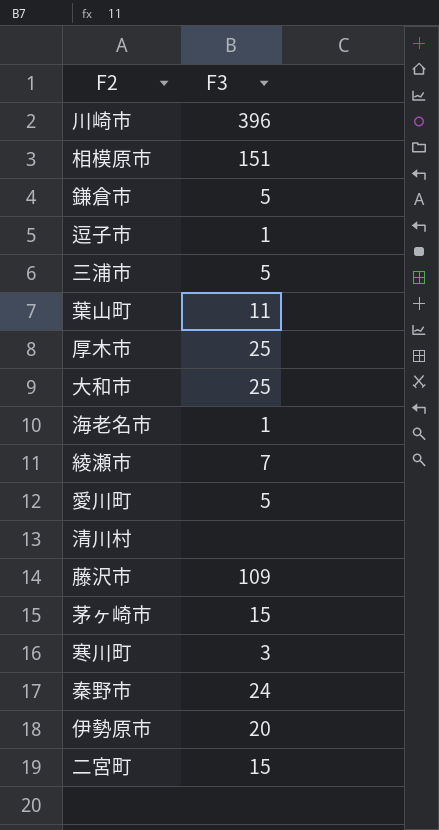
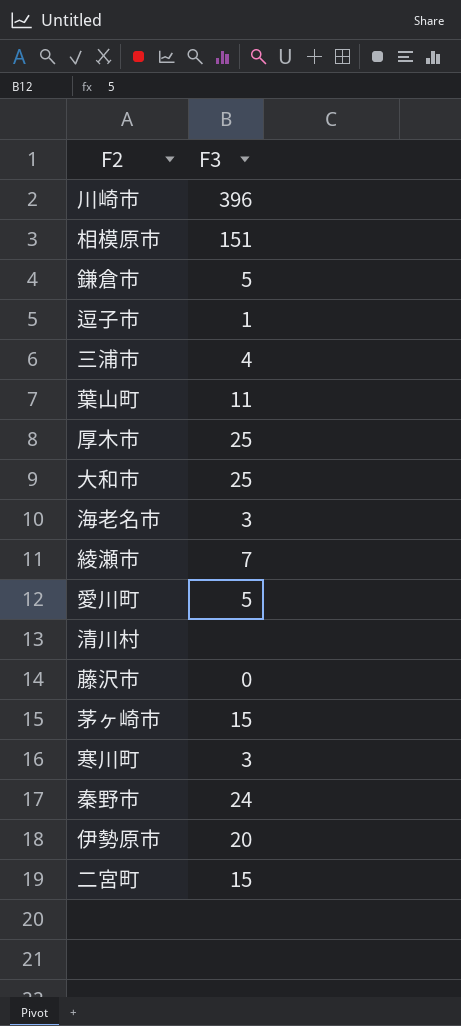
三浦市 | F3: 5 -> 4
海老名市 | F3: 1 -> 3
藤沢市 | F3: 109 -> 0

